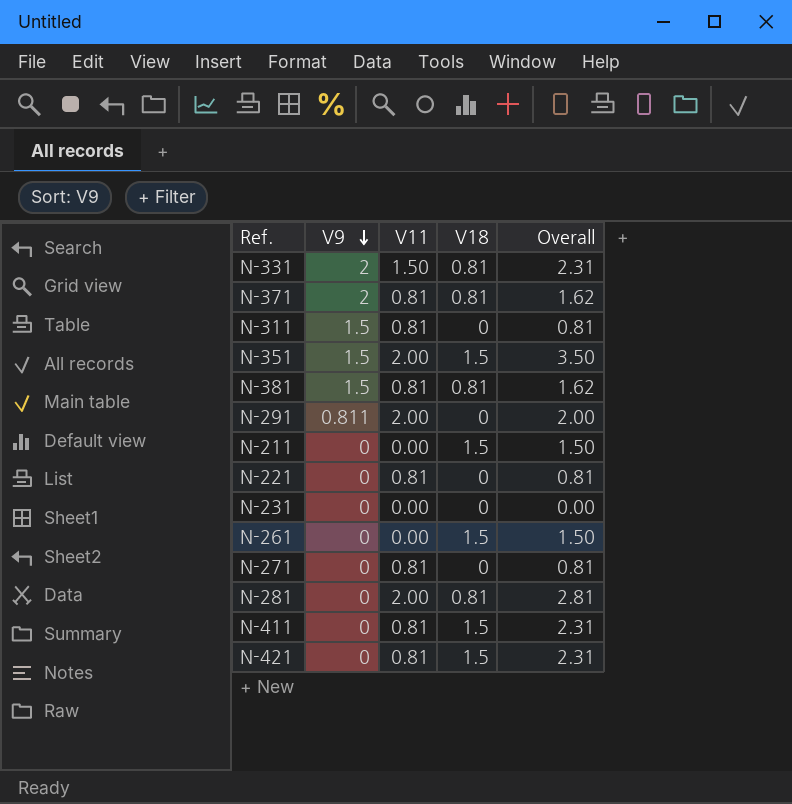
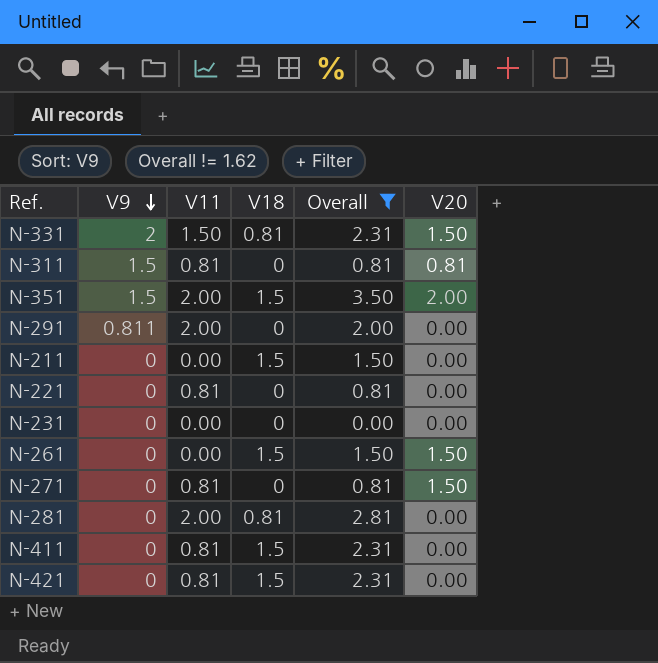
filter: none -> Overall != 1.62
column V20 | position: none -> 6

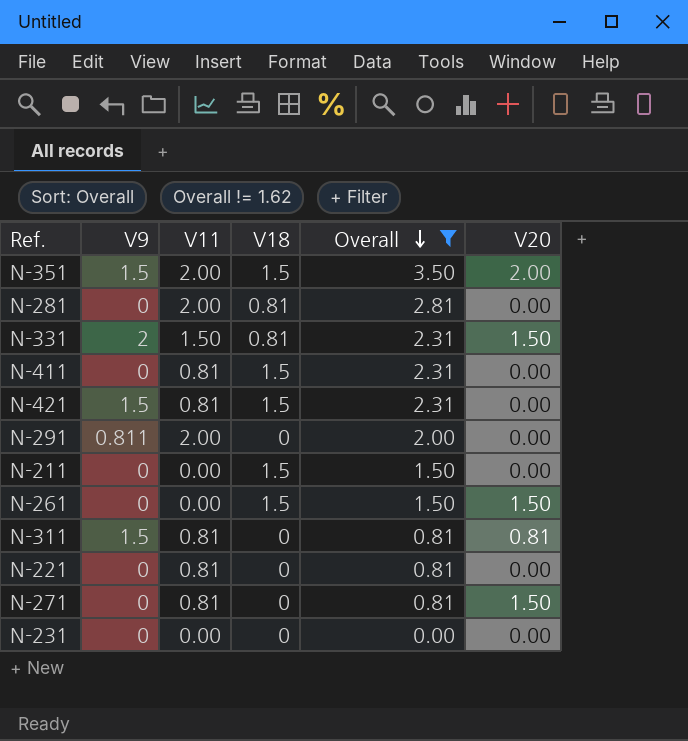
row order: V9 descending -> Overall descending
N-421 | V9: 0 -> 1.5

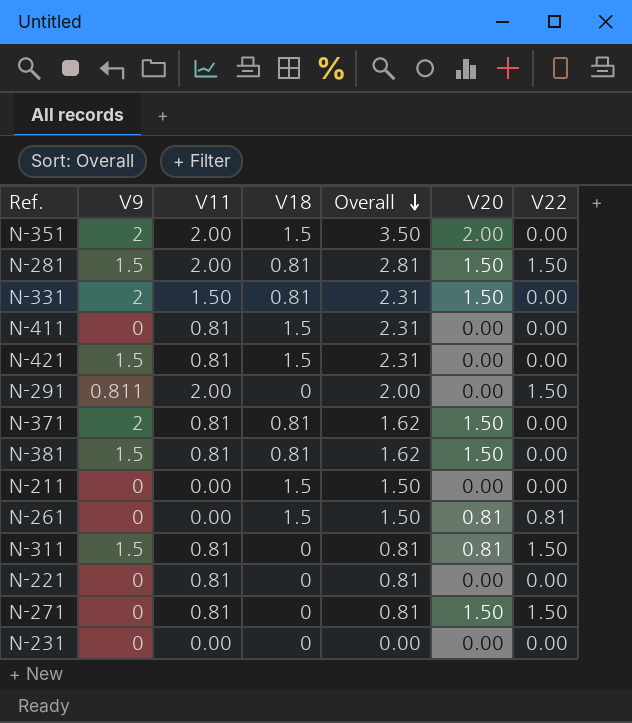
filter: Overall != 1.62 -> none
column V22 | position: none -> 7
N-351 | V9: 1.5 -> 2
N-281 | V9: 0 -> 1.5
N-281 | V20: 0.00 -> 1.50
N-261 | V20: 1.50 -> 0.81

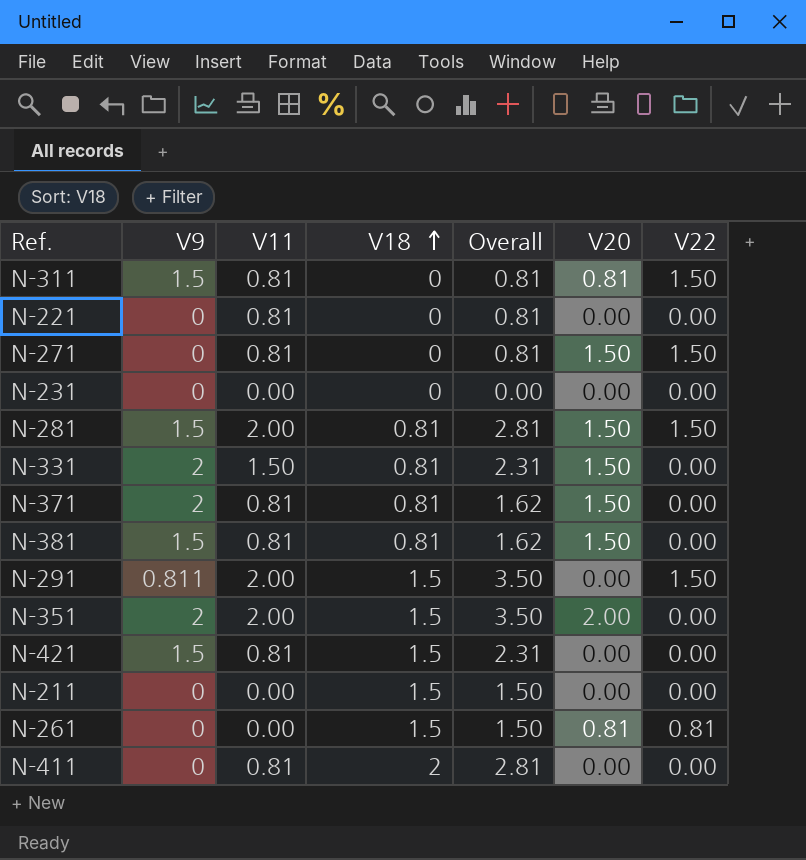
row order: Overall descending -> V18 ascending
N-291 | V18: 0 -> 1.5
N-291 | Overall: 2.00 -> 3.50
N-411 | V18: 1.5 -> 2
N-411 | Overall: 2.31 -> 2.81

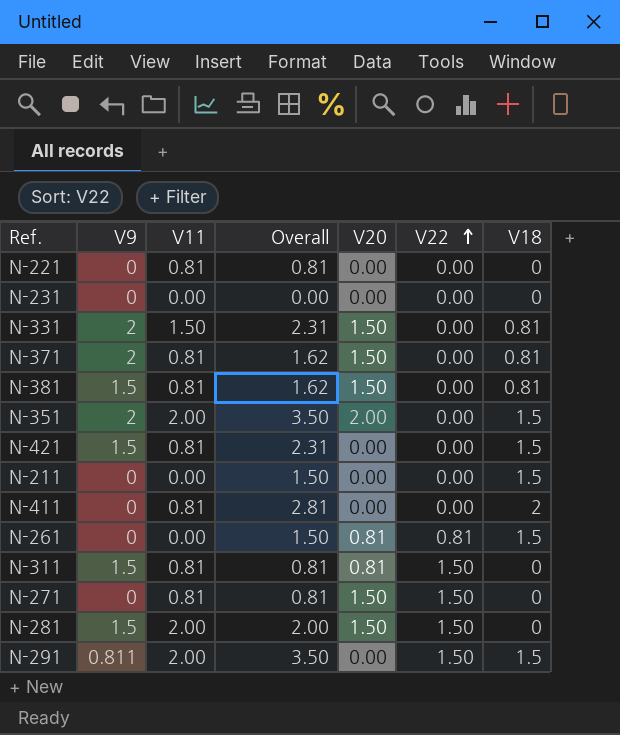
row order: V18 ascending -> V22 ascending
column V18 | position: 4 -> 7
N-281 | Overall: 2.81 -> 2.00
N-281 | V18: 0.81 -> 0

